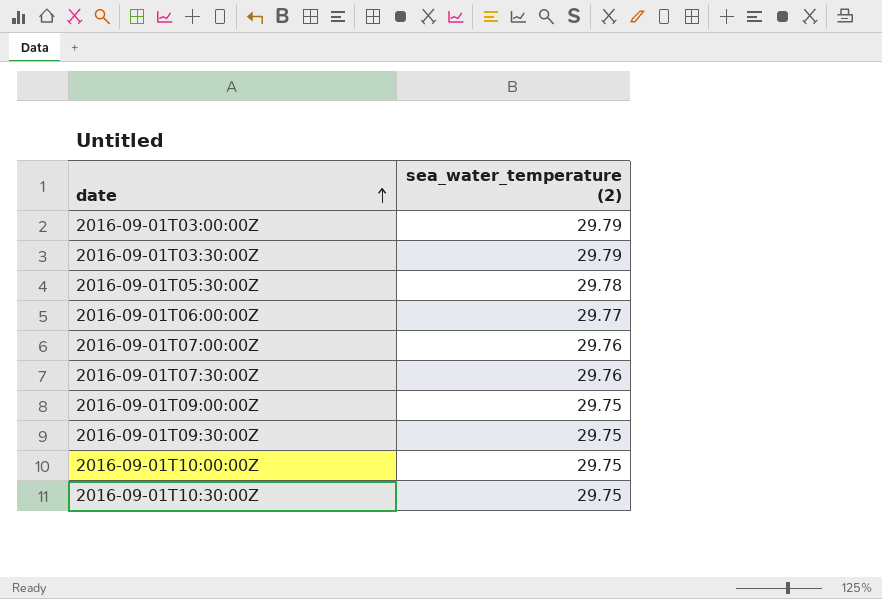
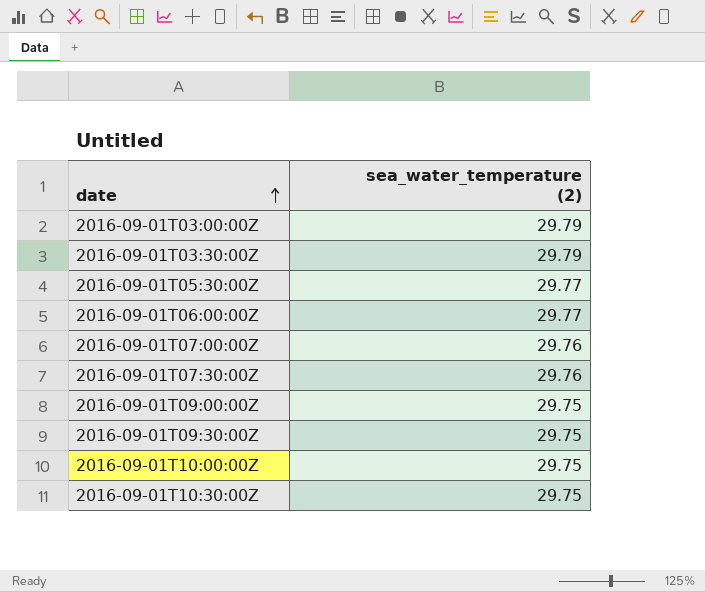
2016-09-01T05:30:00Z | sea_water_temperature (2): 29.78 -> 29.77

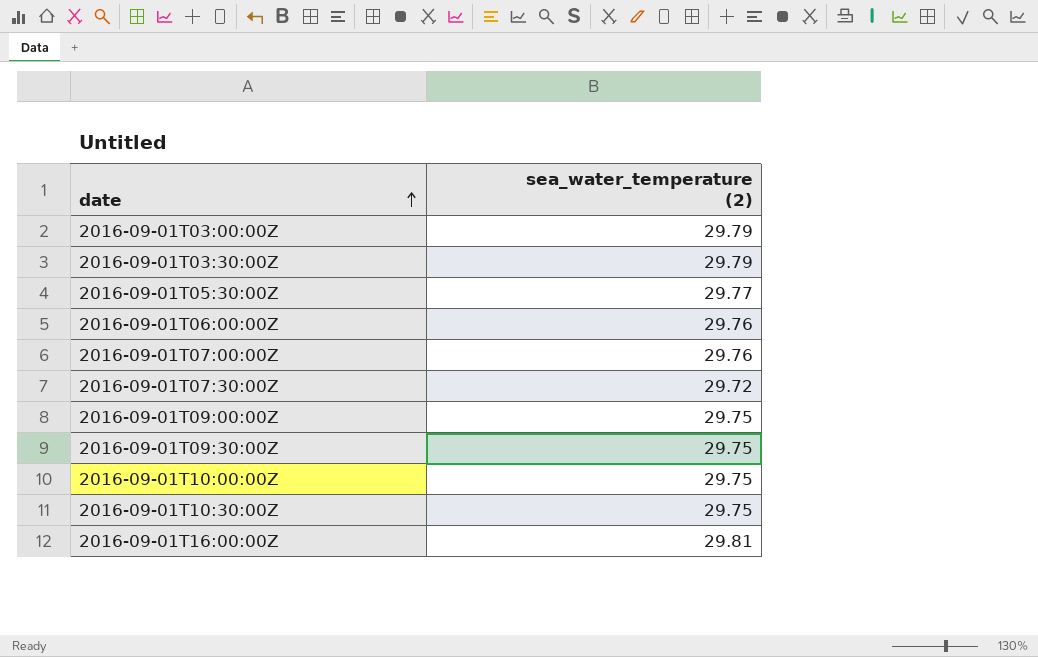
2016-09-01T06:00:00Z | sea_water_temperature (2): 29.77 -> 29.76
2016-09-01T07:30:00Z | sea_water_temperature (2): 29.76 -> 29.72
row 2016-09-01T16:00:00Z: none -> 29.81

